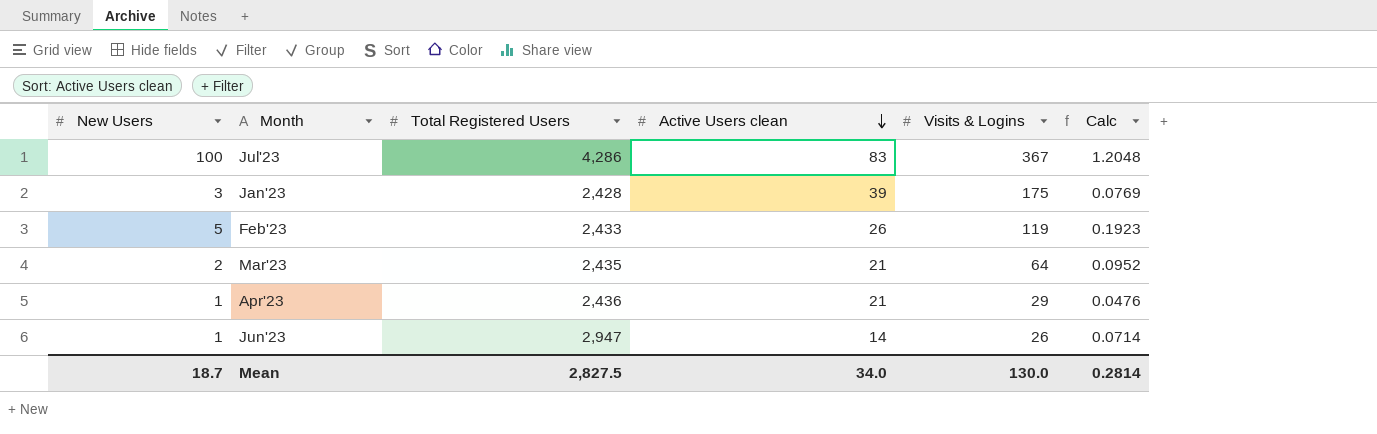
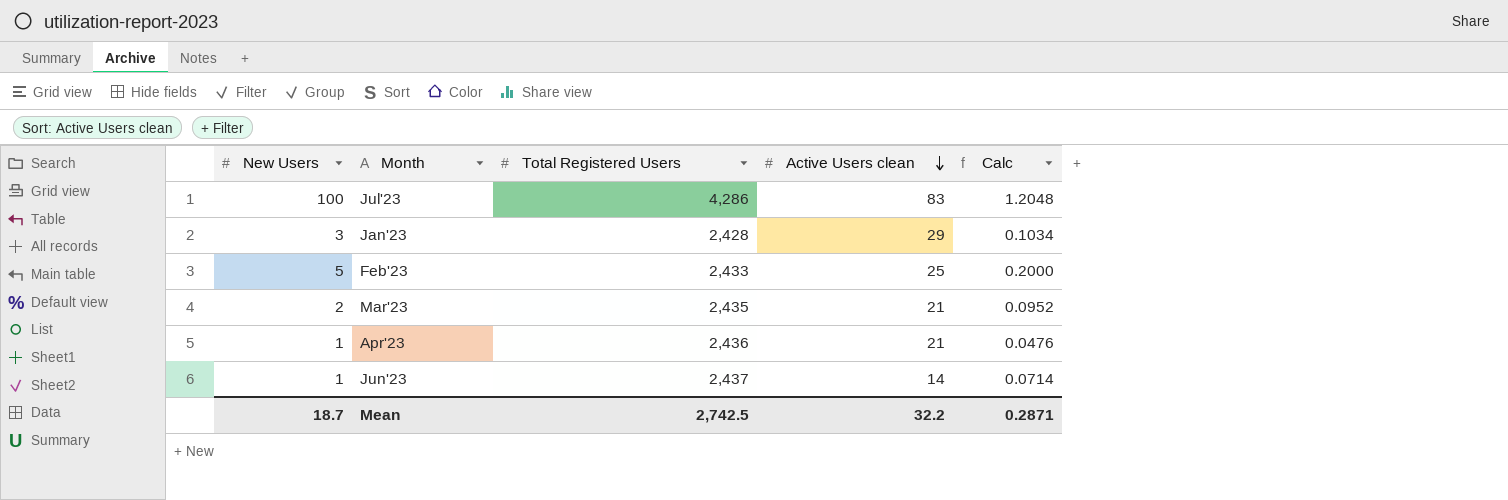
column Visits & Logins | position: 5 -> none
Jan'23 | Active Users clean: 39 -> 29
Jan'23 | Calc: 0.0769 -> 0.1034
Feb'23 | Active Users clean: 26 -> 25
Feb'23 | Calc: 0.1923 -> 0.2000
Jun'23 | Total Registered Users: 2,947 -> 2,437
Mean | Total Registered Users: 2,827.5 -> 2,742.5
Mean | Active Users clean: 34.0 -> 32.2
Mean | Calc: 0.2814 -> 0.2871

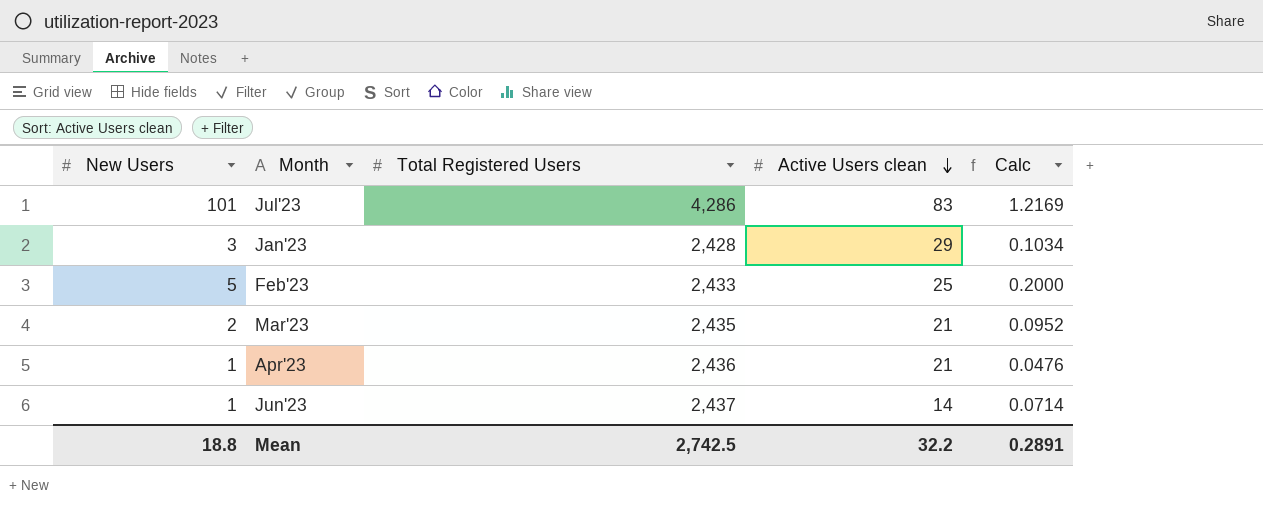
Jul'23 | New Users: 100 -> 101
Jul'23 | Calc: 1.2048 -> 1.2169
Mean | New Users: 18.7 -> 18.8
Mean | Calc: 0.2871 -> 0.2891

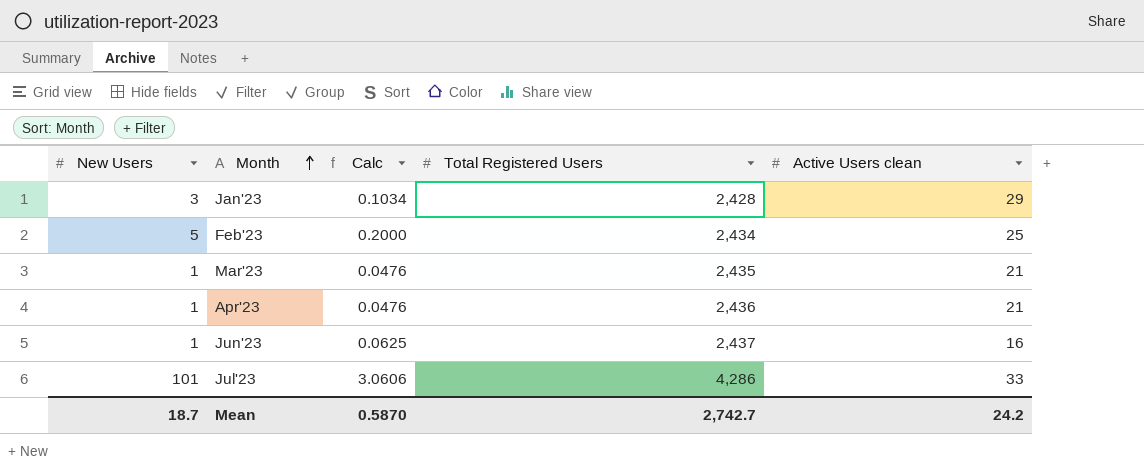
row order: Active Users clean descending -> Month ascending
column Calc | position: 5 -> 3
Feb'23 | Total Registered Users: 2,433 -> 2,434
Mar'23 | New Users: 2 -> 1
Mar'23 | Calc: 0.0952 -> 0.0476
Jun'23 | Calc: 0.0714 -> 0.0625
Jun'23 | Active Users clean: 14 -> 16
Jul'23 | Calc: 1.2169 -> 3.0606
Jul'23 | Active Users clean: 83 -> 33
Mean | New Users: 18.8 -> 18.7
Mean | Calc: 0.2891 -> 0.5870
Mean | Total Registered Users: 2,742.5 -> 2,742.7
Mean | Active Users clean: 32.2 -> 24.2

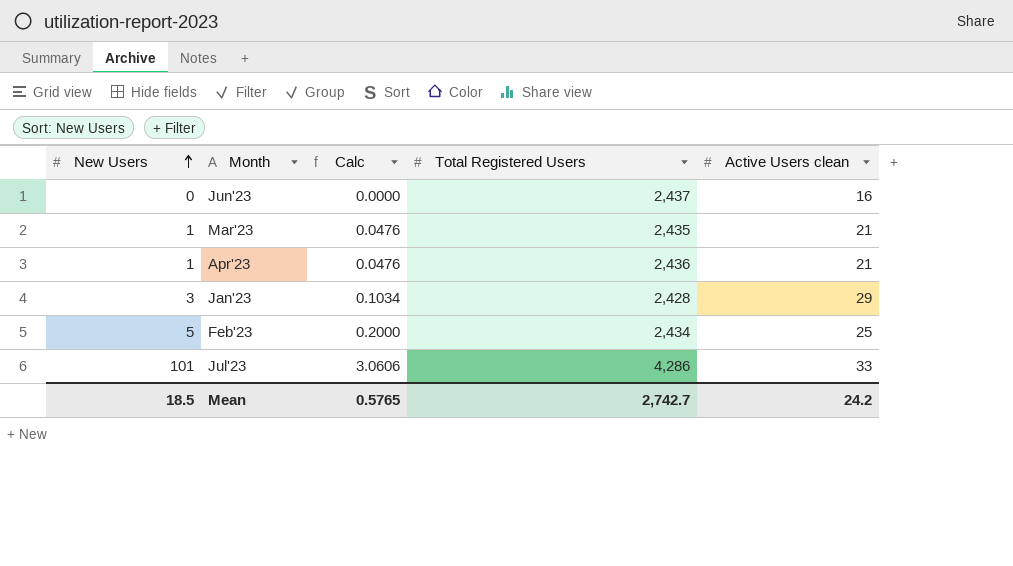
row order: Month ascending -> New Users ascending
Jun'23 | New Users: 1 -> 0
Jun'23 | Calc: 0.0625 -> 0.0000
Mean | New Users: 18.7 -> 18.5
Mean | Calc: 0.5870 -> 0.5765

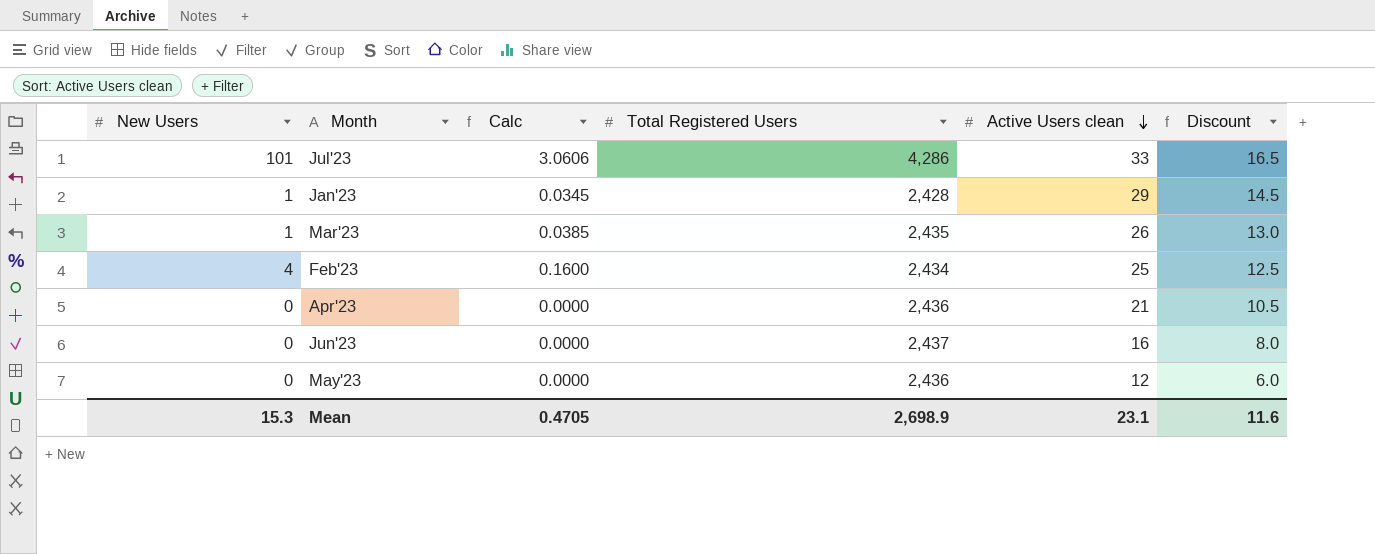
row order: New Users ascending -> Active Users clean descending
column Discount | formula: none -> [Active Users clean] * 0.5
Jan'23 | New Users: 3 -> 1
Jan'23 | Calc: 0.1034 -> 0.0345
Mar'23 | Calc: 0.0476 -> 0.0385
Mar'23 | Active Users clean: 21 -> 26
Feb'23 | New Users: 5 -> 4
Feb'23 | Calc: 0.2000 -> 0.1600
Apr'23 | New Users: 1 -> 0
Apr'23 | Calc: 0.0476 -> 0.0000
row May'23: none -> 0 | 0.0000 | 2,436 | 12 | 6.0
Mean | New Users: 18.5 -> 15.3
Mean | Calc: 0.5765 -> 0.4705
Mean | Total Registered Users: 2,742.7 -> 2,698.9
Mean | Active Users clean: 24.2 -> 23.1

